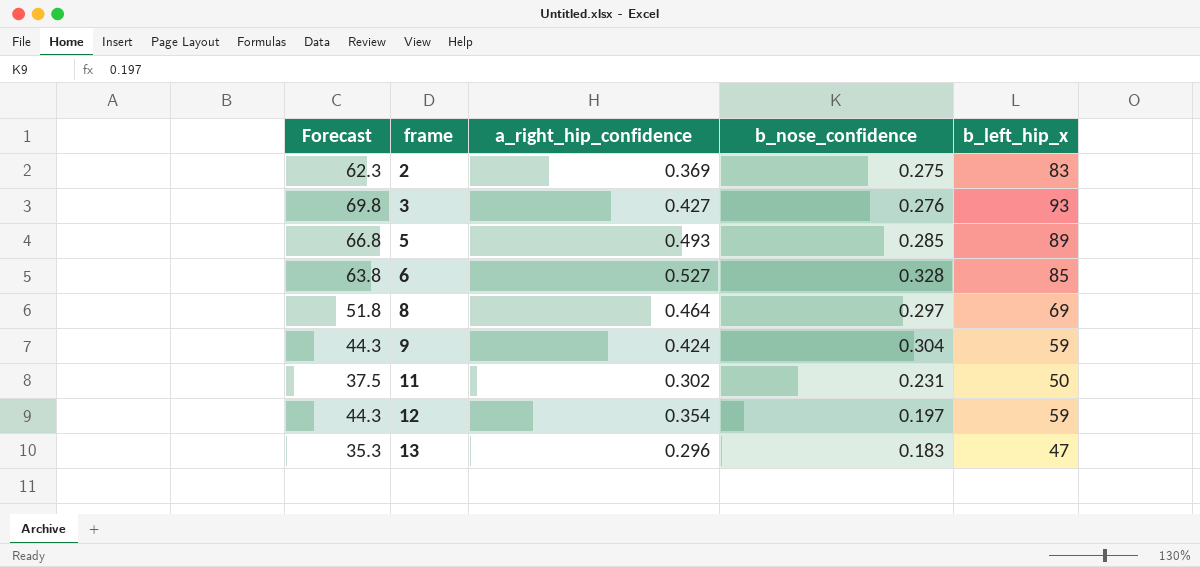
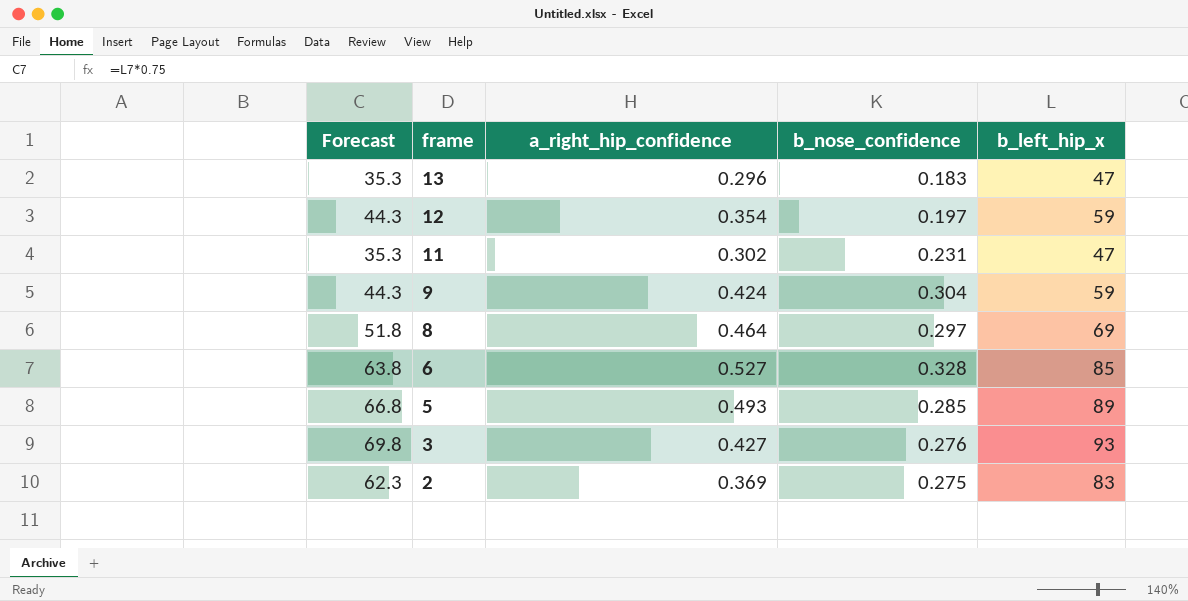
row order: frame ascending -> frame descending
11 | Forecast: 37.5 -> 35.3
11 | b_left_hip_x: 50 -> 47

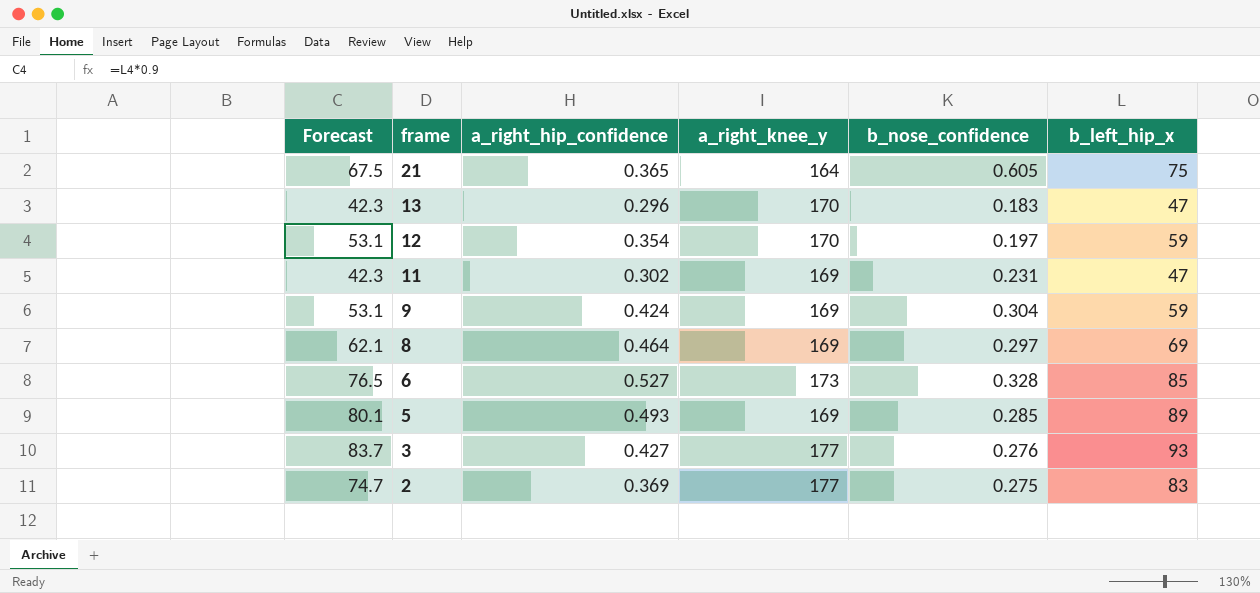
column Forecast | formula: [b_left_hip_x] * 0.75 -> [b_left_hip_x] * 0.9
column a_right_knee_y | position: none -> 4
row 21: none -> 67.5 | 0.365 | 164 | 0.605 | 75

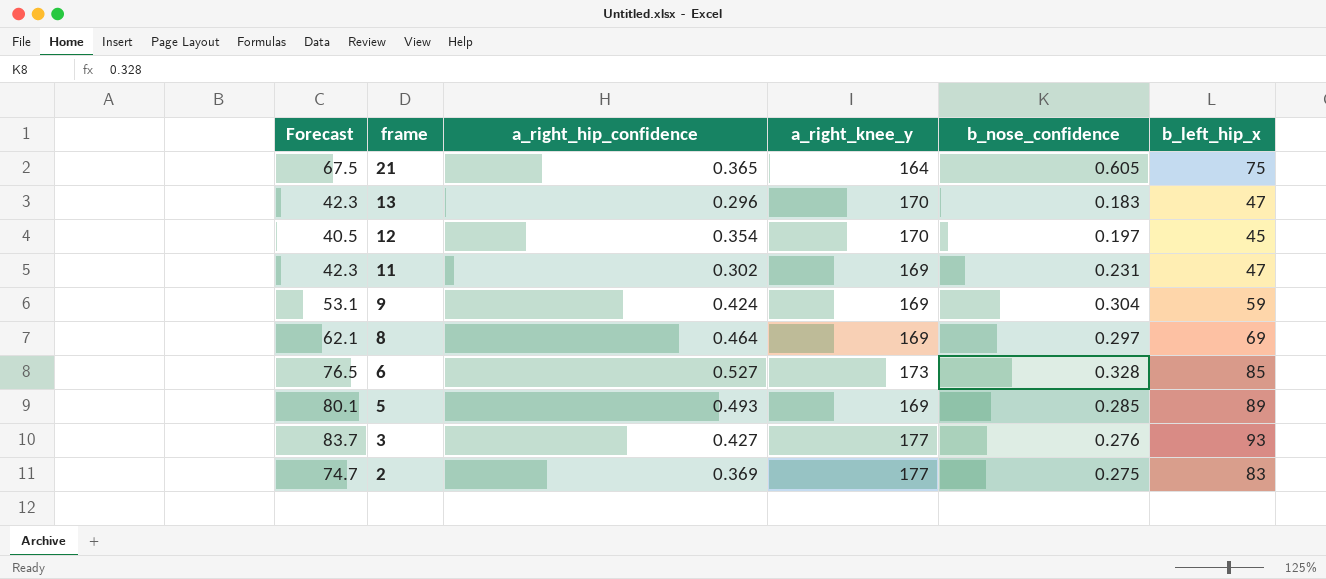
12 | Forecast: 53.1 -> 40.5
12 | b_left_hip_x: 59 -> 45

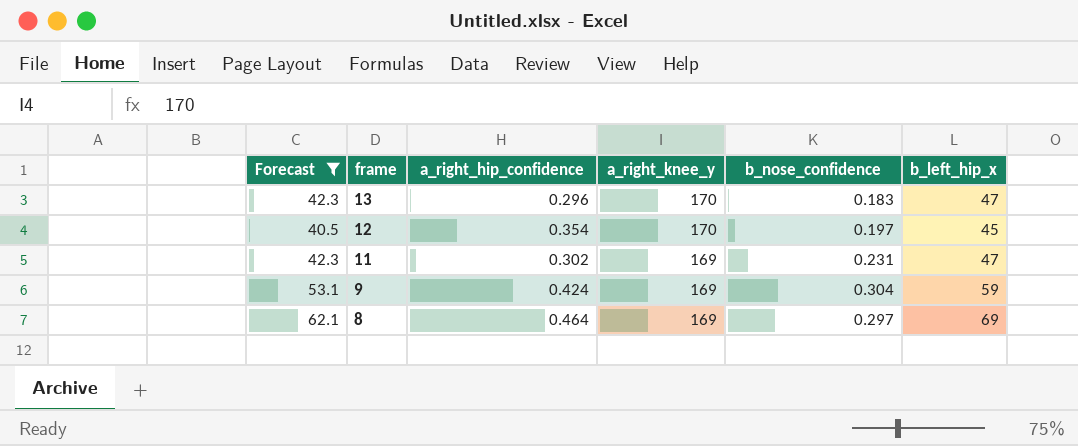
filter: none -> Forecast <= 62.1

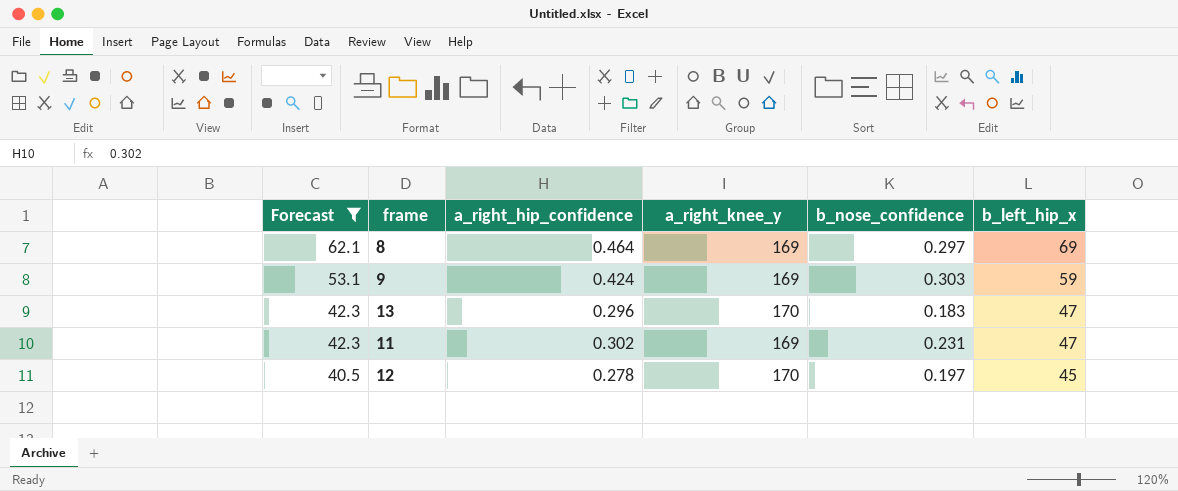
row order: frame descending -> Forecast descending
9 | b_nose_confidence: 0.304 -> 0.303
12 | a_right_hip_confidence: 0.354 -> 0.278

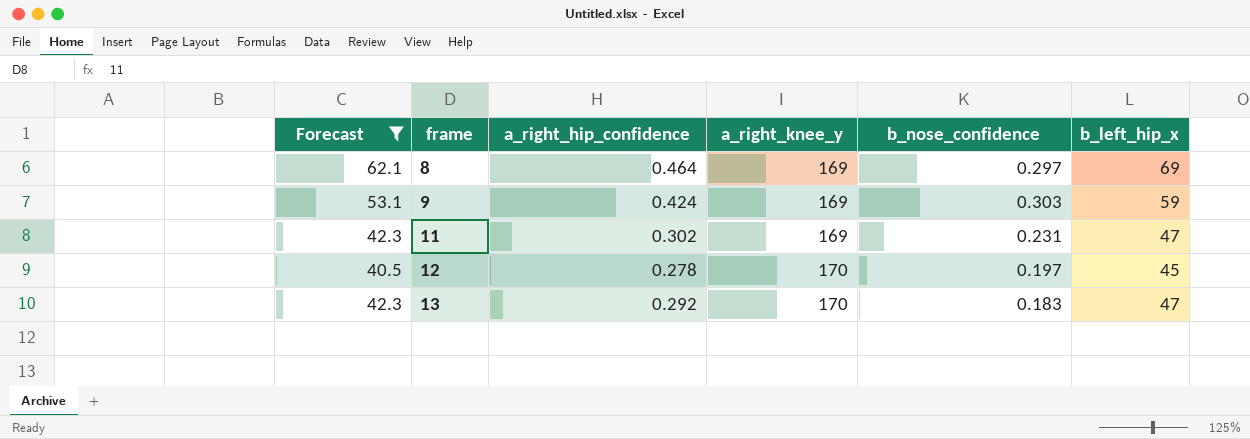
row order: Forecast descending -> frame ascending
13 | a_right_hip_confidence: 0.296 -> 0.292

